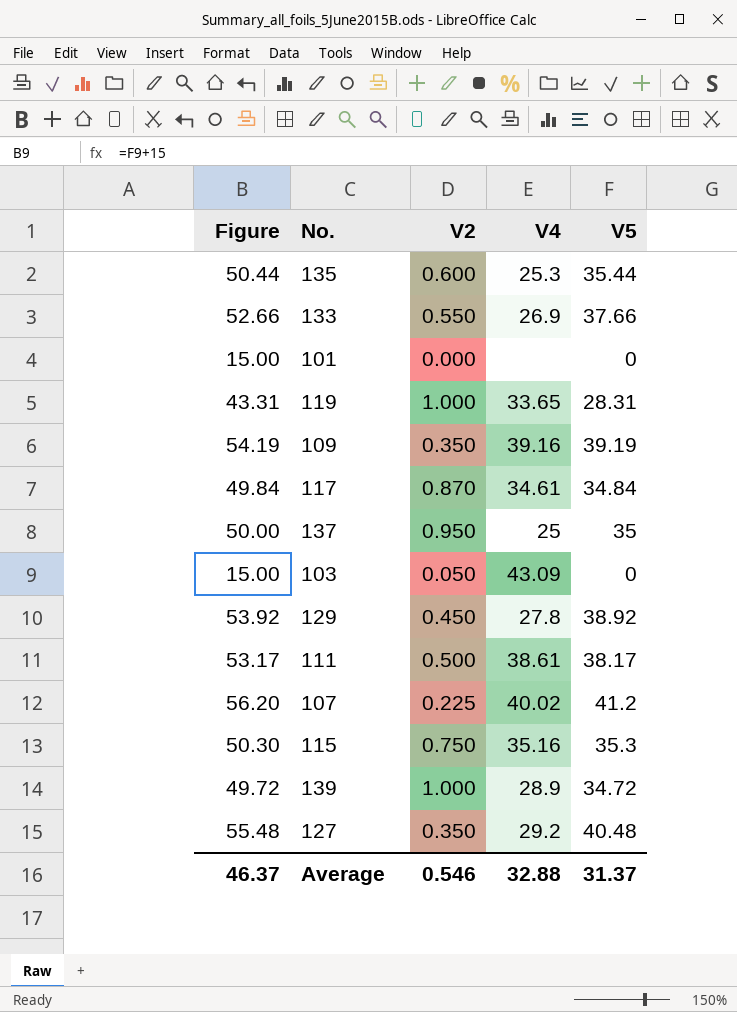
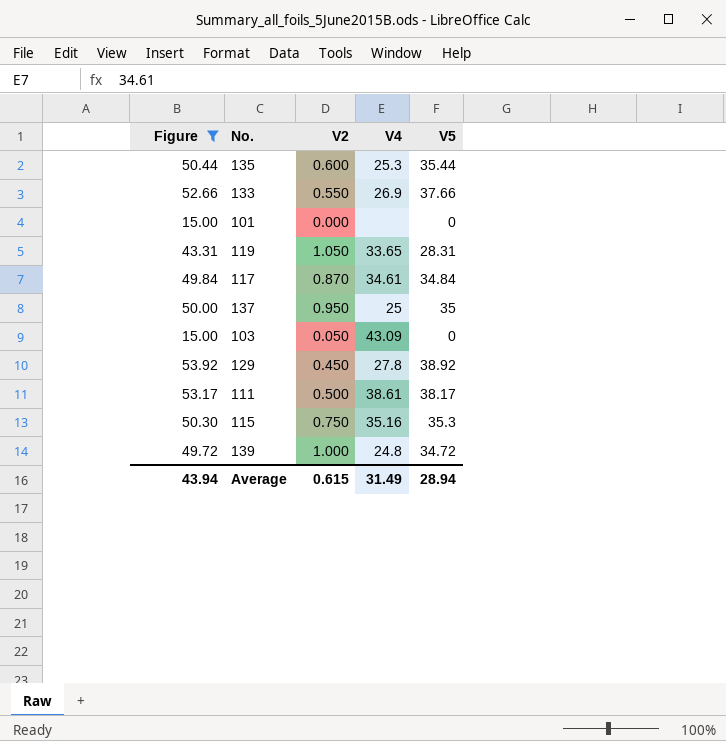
filter: none -> Figure <= 53.92
119 | V2: 1.000 -> 1.050
139 | V4: 28.9 -> 24.8
Average | Figure: 46.37 -> 43.94
Average | V2: 0.546 -> 0.615
Average | V4: 32.88 -> 31.49
Average | V5: 31.37 -> 28.94

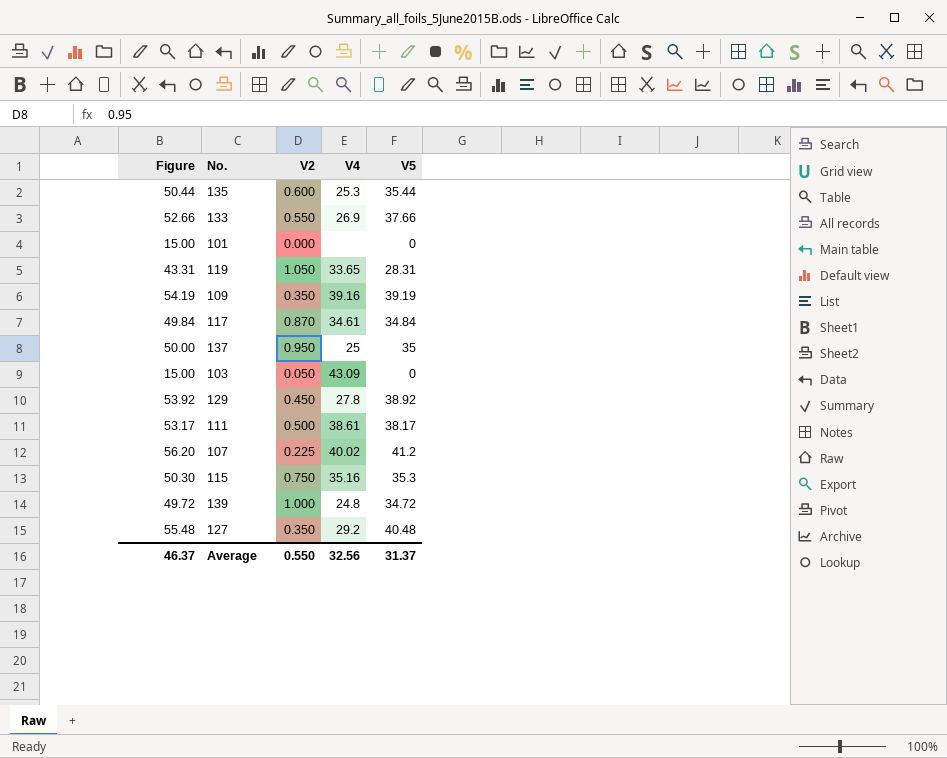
filter: Figure <= 53.92 -> none
Average | Figure: 43.94 -> 46.37
Average | V2: 0.615 -> 0.550
Average | V4: 31.49 -> 32.56
Average | V5: 28.94 -> 31.37

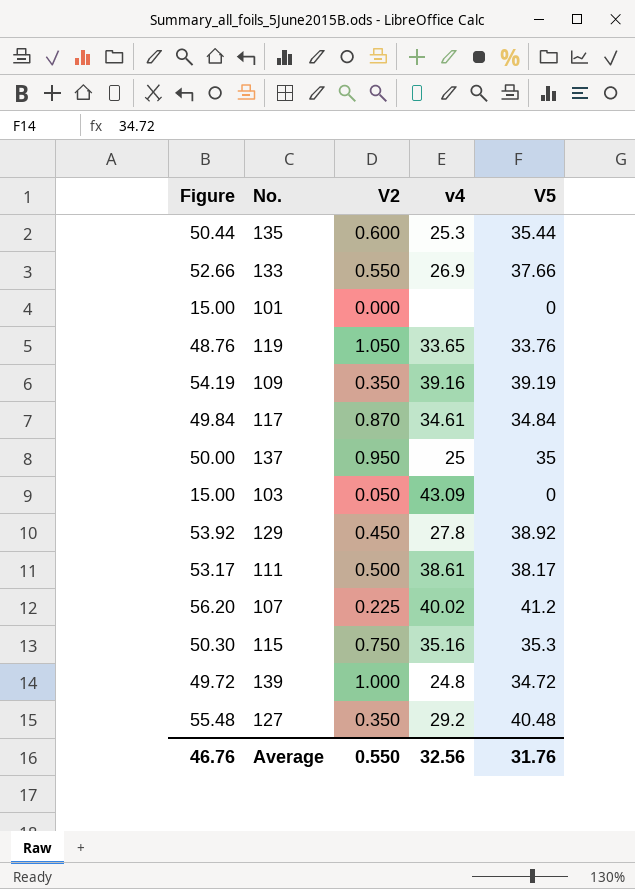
column name: V4 -> v4
119 | Figure: 43.31 -> 48.76
119 | V5: 28.31 -> 33.76
Average | Figure: 46.37 -> 46.76
Average | V5: 31.37 -> 31.76

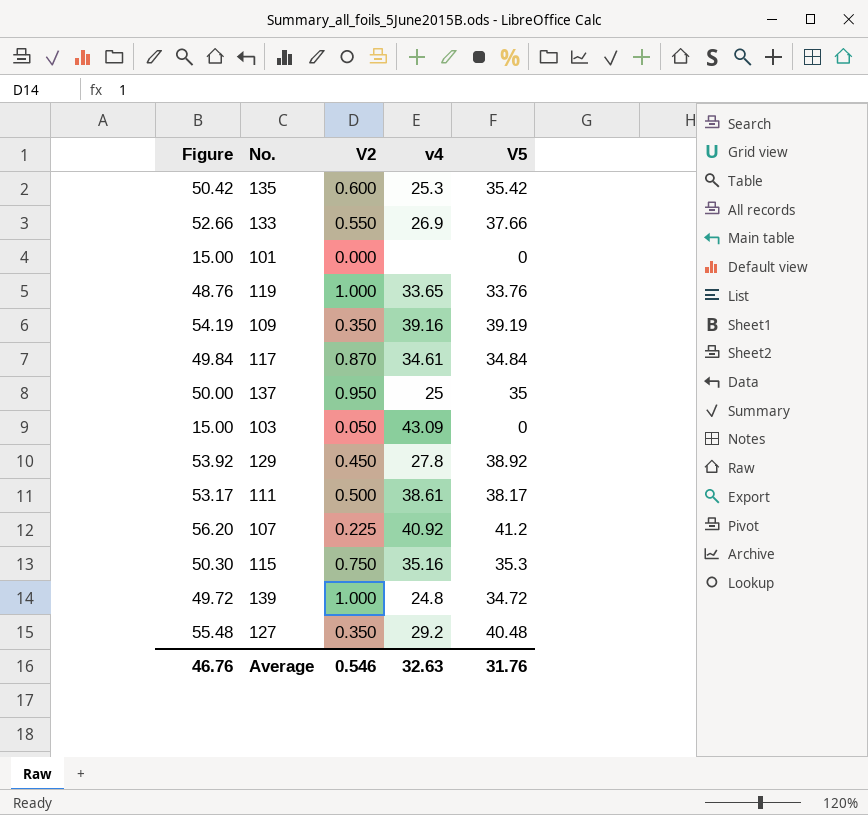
135 | Figure: 50.44 -> 50.42
135 | V5: 35.44 -> 35.42
119 | V2: 1.050 -> 1.000
107 | v4: 40.02 -> 40.92
Average | V2: 0.550 -> 0.546
Average | v4: 32.56 -> 32.63

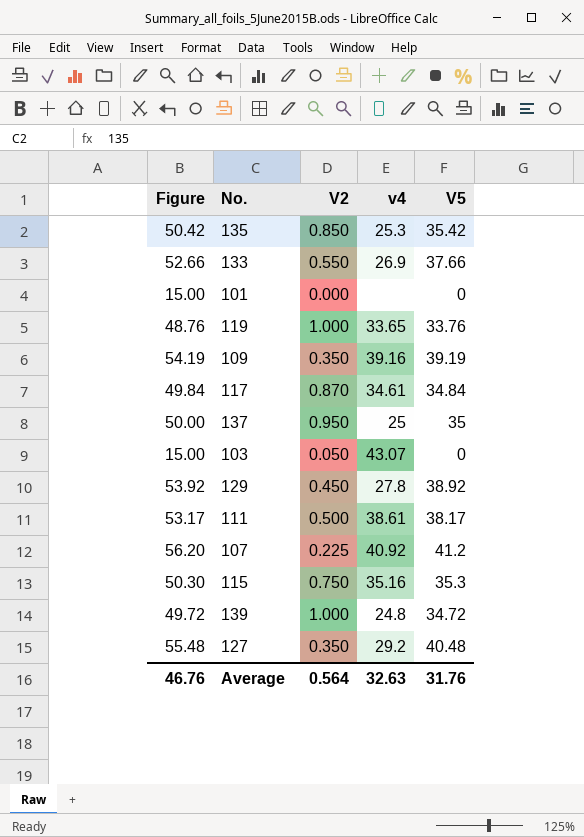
135 | V2: 0.600 -> 0.850
103 | v4: 43.09 -> 43.07
Average | V2: 0.546 -> 0.564

